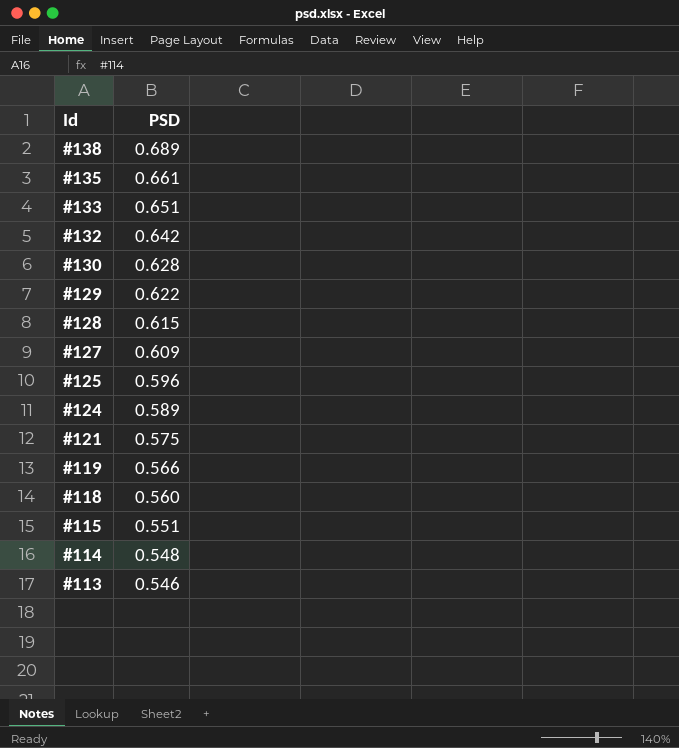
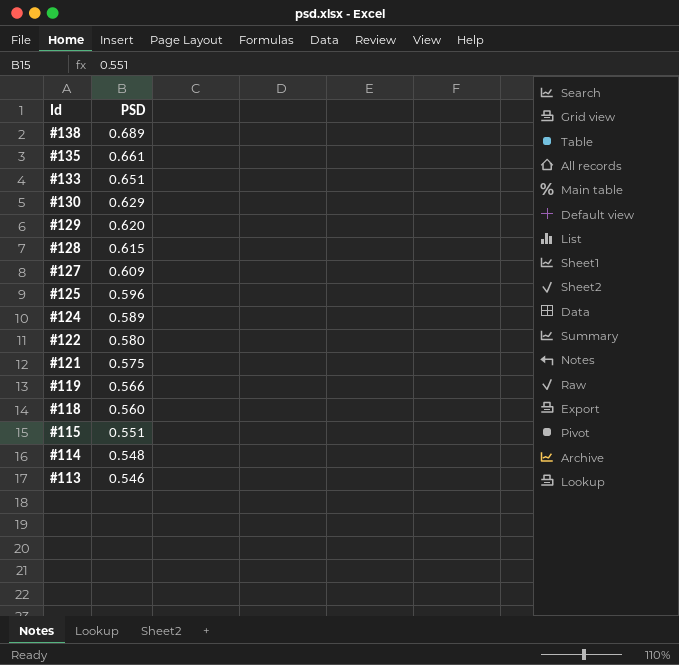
row #132: 0.642 -> none
#130 | PSD: 0.628 -> 0.629
#129 | PSD: 0.622 -> 0.620
row #122: none -> 0.580

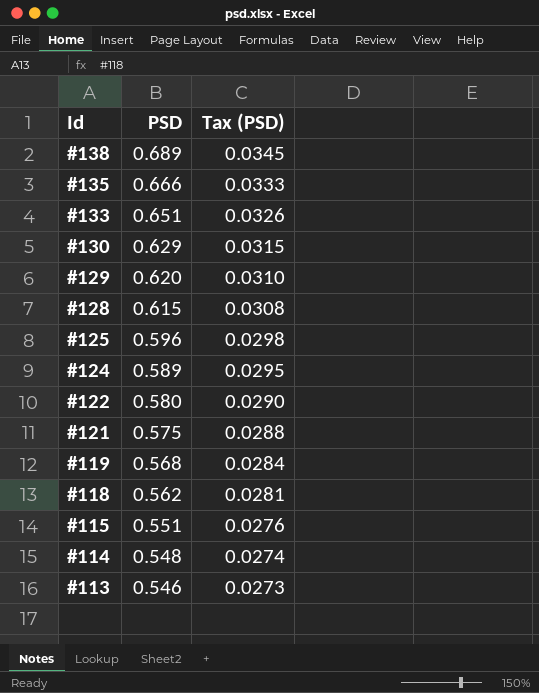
column Tax (PSD) | formula: none -> [PSD] * 0.05
row #127: 0.609 -> none
#135 | PSD: 0.661 -> 0.666
#119 | PSD: 0.566 -> 0.568
#118 | PSD: 0.560 -> 0.562

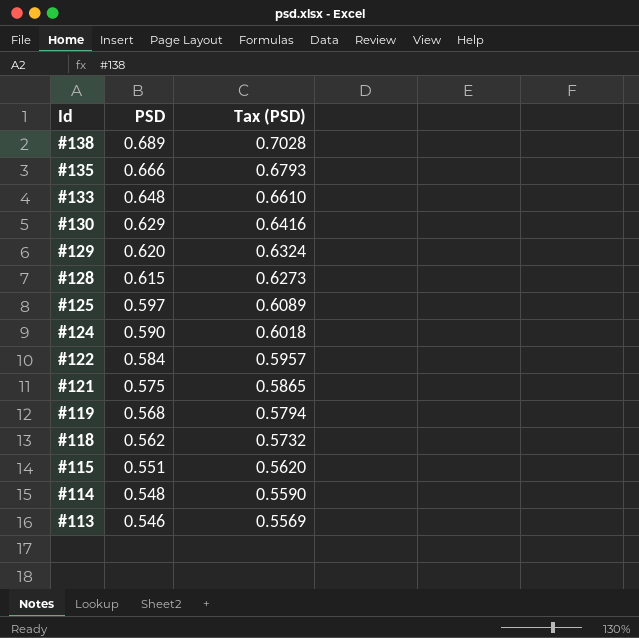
column Tax (PSD) | formula: [PSD] * 0.05 -> [PSD] * 1.02
#133 | PSD: 0.651 -> 0.648
#125 | PSD: 0.596 -> 0.597
#124 | PSD: 0.589 -> 0.590
#122 | PSD: 0.580 -> 0.584

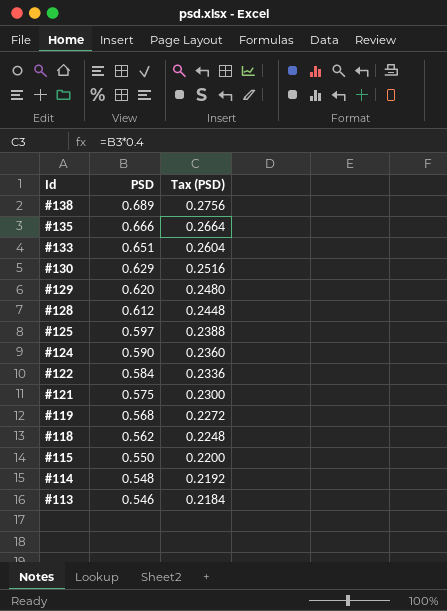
column Tax (PSD) | formula: [PSD] * 1.02 -> [PSD] * 0.4
#133 | PSD: 0.648 -> 0.651
#128 | PSD: 0.615 -> 0.612
#115 | PSD: 0.551 -> 0.550

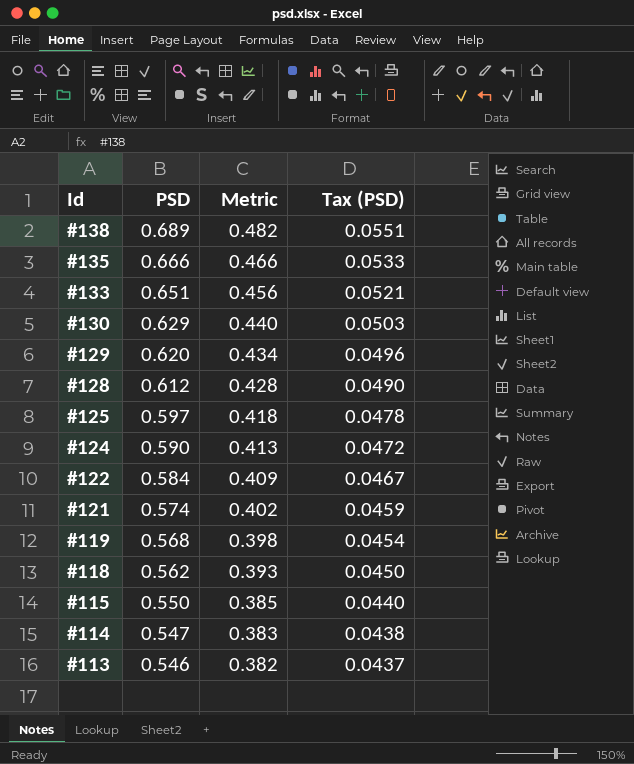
column Metric | formula: none -> [PSD] * 0.7
column Tax (PSD) | formula: [PSD] * 0.4 -> [PSD] * 0.08
#121 | PSD: 0.575 -> 0.574
#114 | PSD: 0.548 -> 0.547

